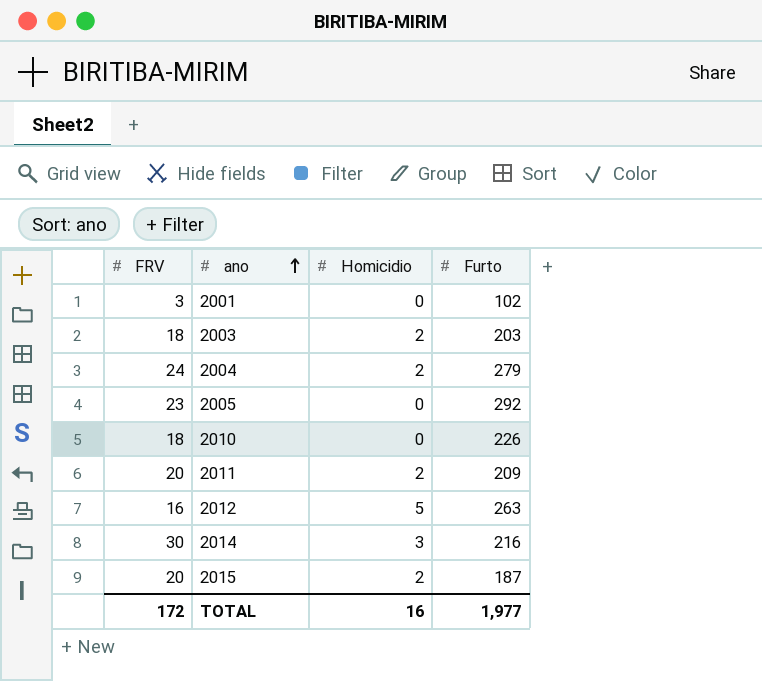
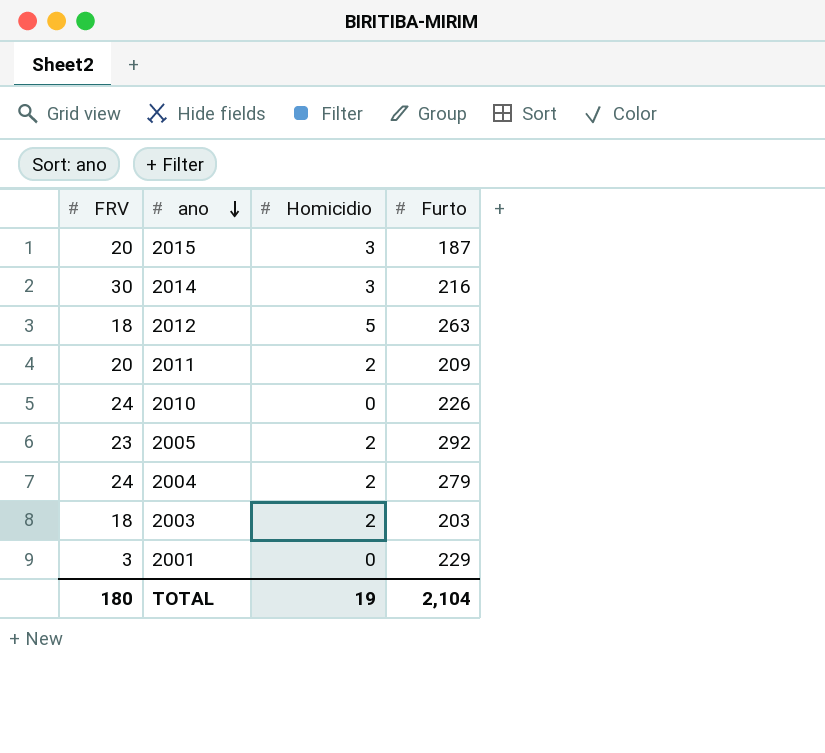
row order: ano ascending -> ano descending
2015 | Homicidio: 2 -> 3
2012 | FRV: 16 -> 18
2010 | FRV: 18 -> 24
2005 | Homicidio: 0 -> 2
2001 | Furto: 102 -> 229
TOTAL | FRV: 172 -> 180
TOTAL | Homicidio: 16 -> 19
TOTAL | Furto: 1,977 -> 2,104

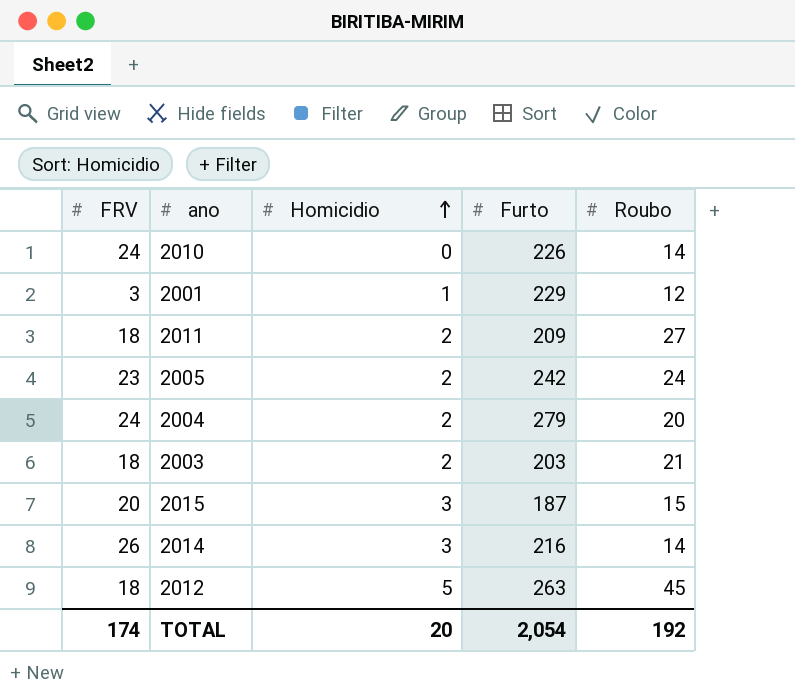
row order: ano descending -> Homicidio ascending
column Roubo | position: none -> 5
2001 | Homicidio: 0 -> 1
2011 | FRV: 20 -> 18
2005 | Furto: 292 -> 242
2014 | FRV: 30 -> 26
TOTAL | FRV: 180 -> 174
TOTAL | Homicidio: 19 -> 20
TOTAL | Furto: 2,104 -> 2,054

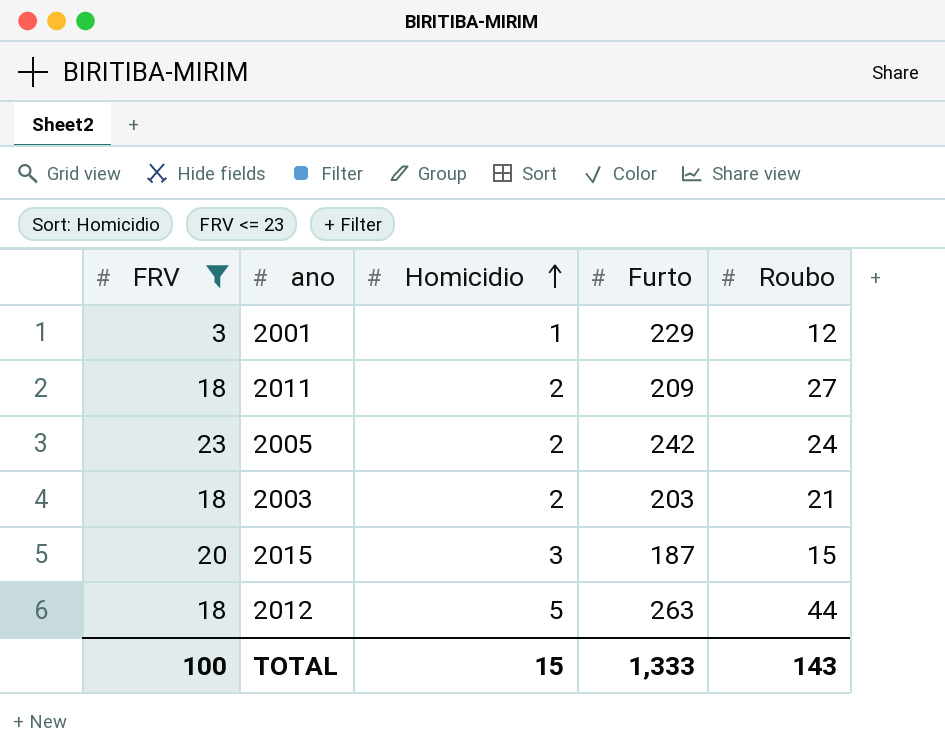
filter: none -> FRV <= 23
2012 | Roubo: 45 -> 44
TOTAL | FRV: 174 -> 100
TOTAL | Homicidio: 20 -> 15
TOTAL | Furto: 2,054 -> 1,333
TOTAL | Roubo: 192 -> 143

